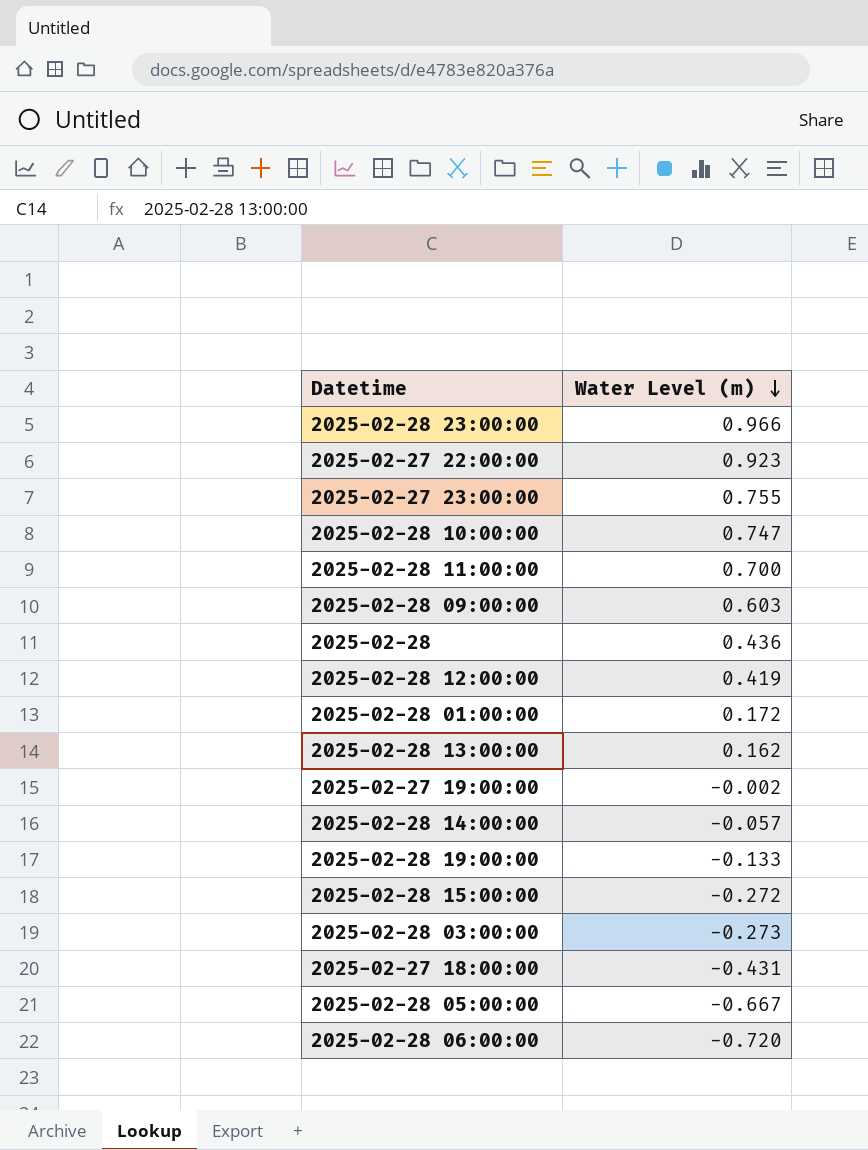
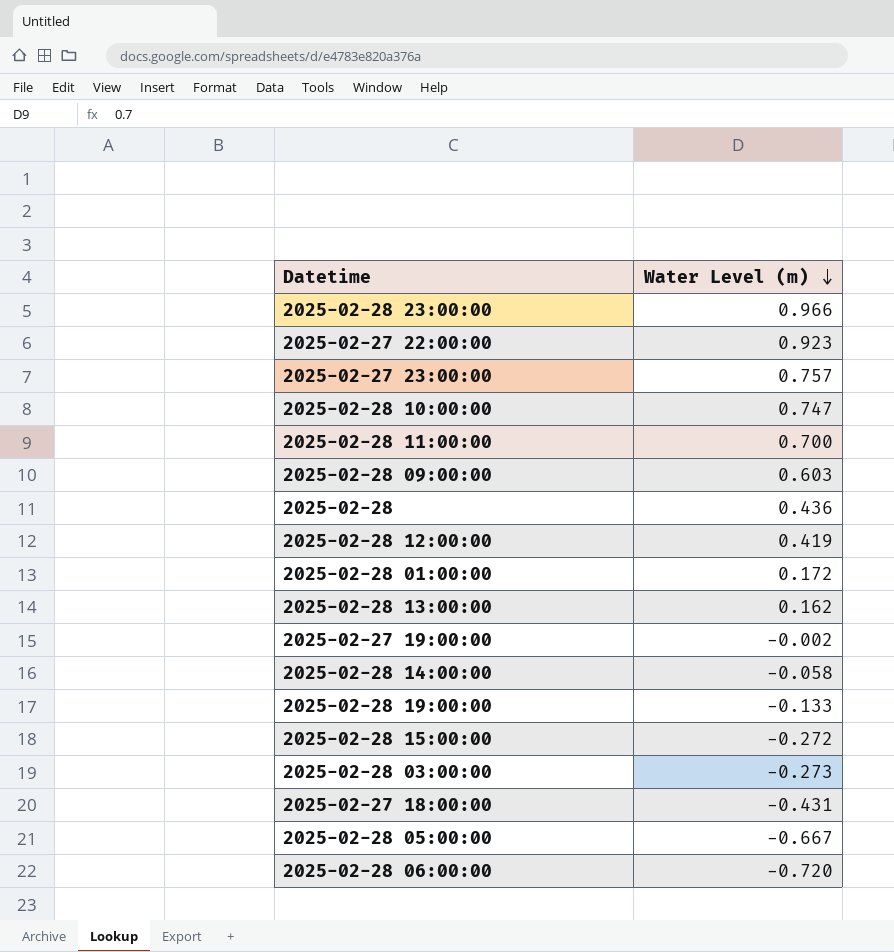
2025-02-27 23:00:00 | Water Level (m): 0.755 -> 0.757
2025-02-28 14:00:00 | Water Level (m): -0.057 -> -0.058

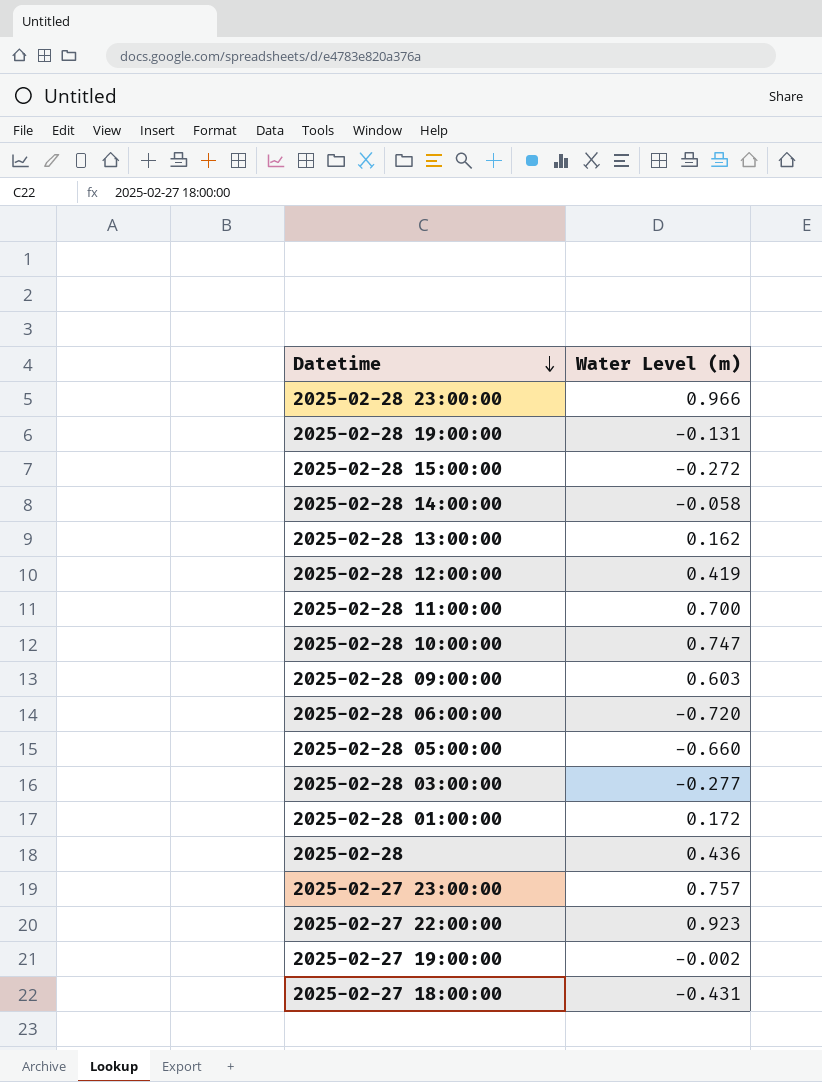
row order: Water Level (m) descending -> Datetime descending
2025-02-28 19:00:00 | Water Level (m): -0.133 -> -0.131
2025-02-28 05:00:00 | Water Level (m): -0.667 -> -0.660
2025-02-28 03:00:00 | Water Level (m): -0.273 -> -0.277

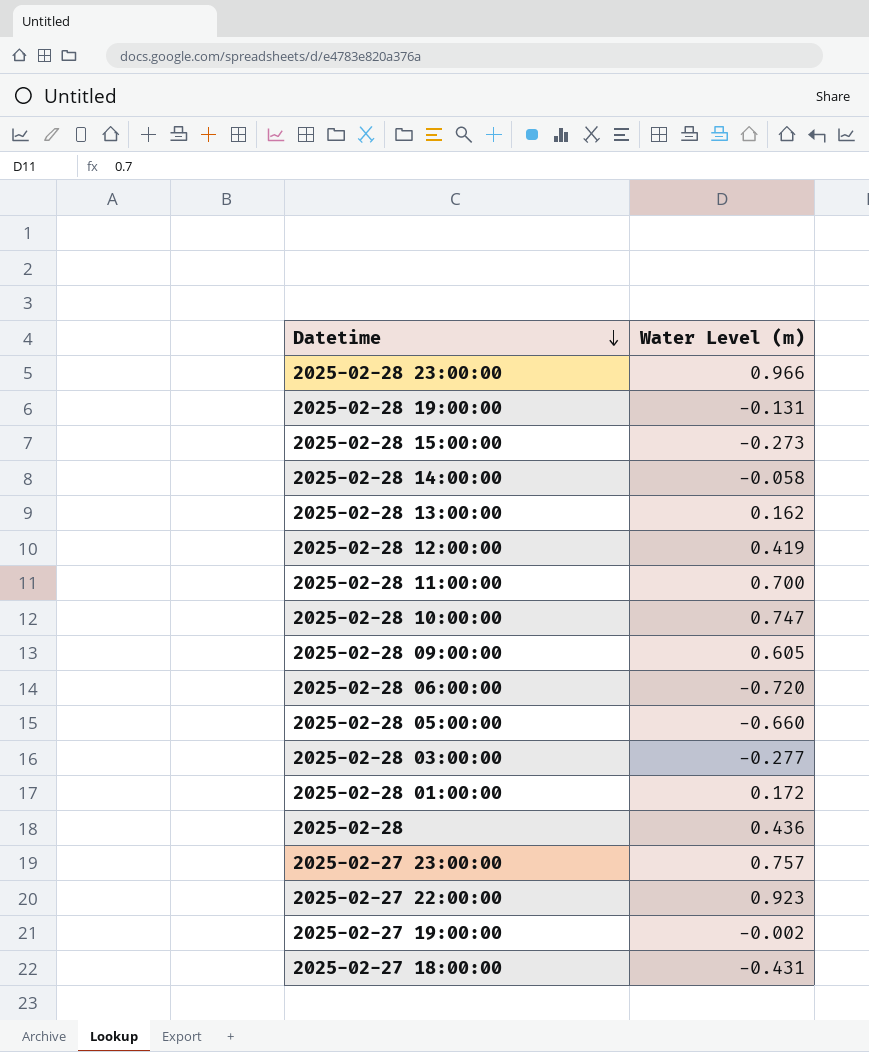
2025-02-28 15:00:00 | Water Level (m): -0.272 -> -0.273
2025-02-28 09:00:00 | Water Level (m): 0.603 -> 0.605

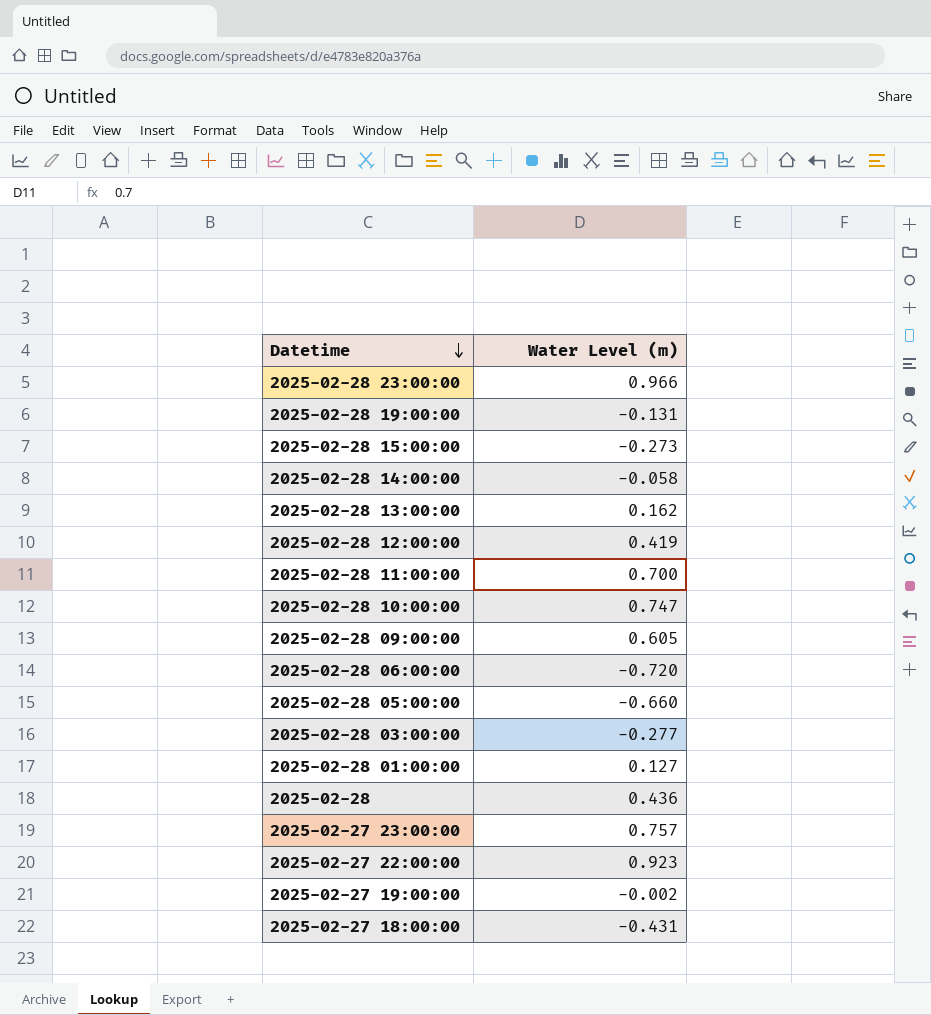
2025-02-28 01:00:00 | Water Level (m): 0.172 -> 0.127

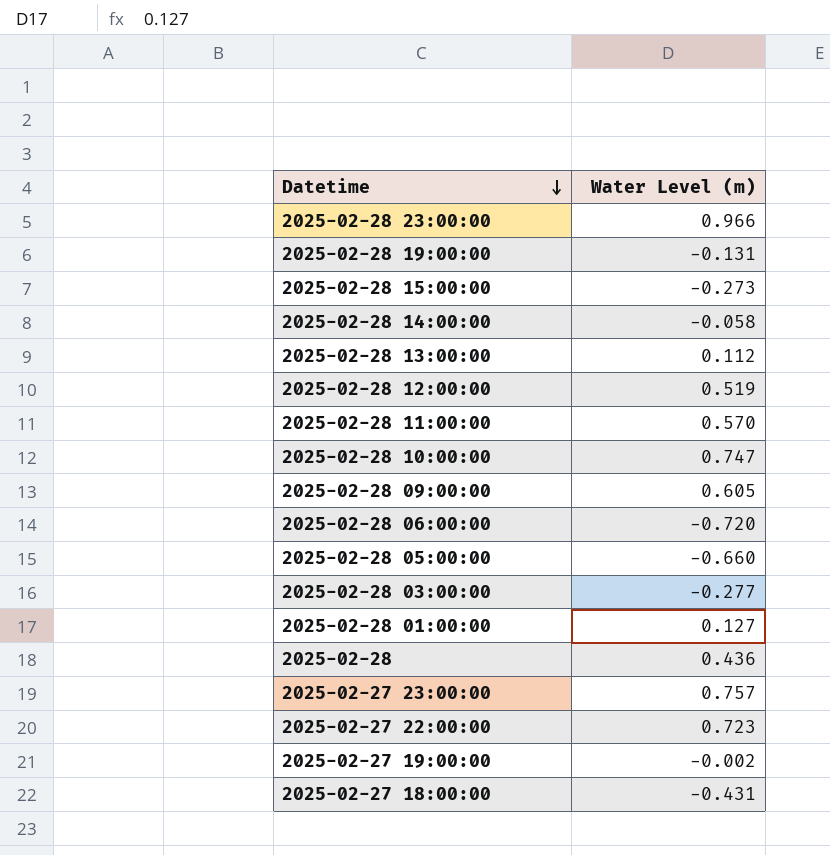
2025-02-28 13:00:00 | Water Level (m): 0.162 -> 0.112
2025-02-28 12:00:00 | Water Level (m): 0.419 -> 0.519
2025-02-28 11:00:00 | Water Level (m): 0.700 -> 0.570
2025-02-27 22:00:00 | Water Level (m): 0.923 -> 0.723

